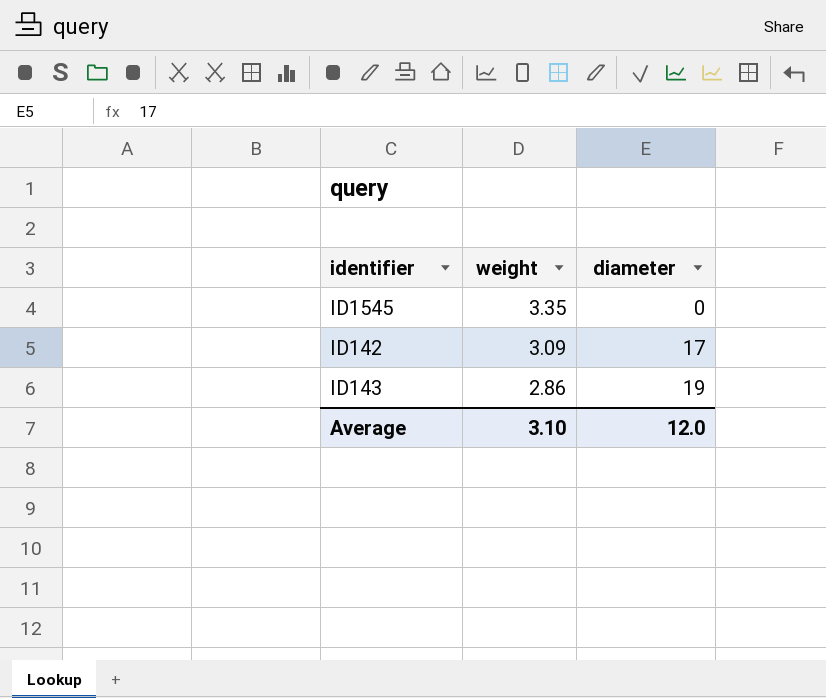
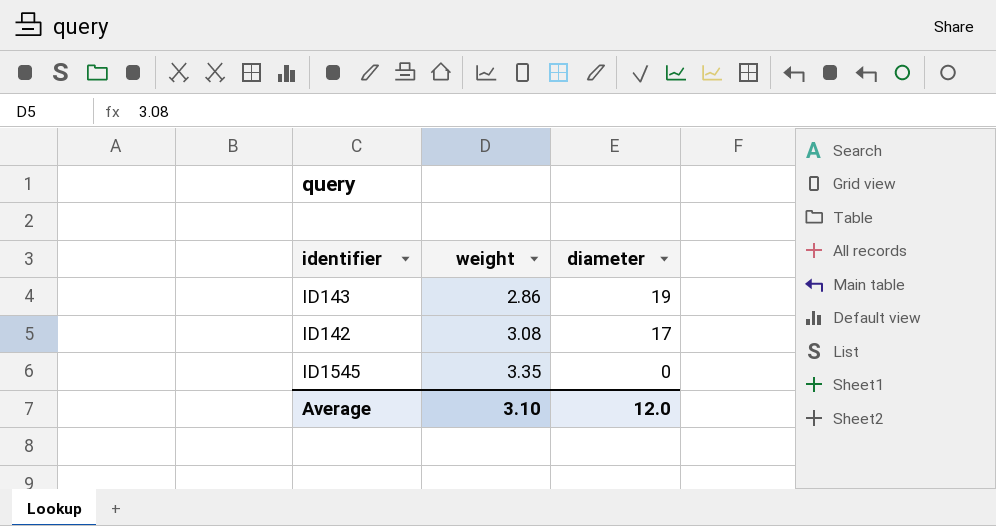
row order: weight descending -> weight ascending
ID142 | weight: 3.09 -> 3.08

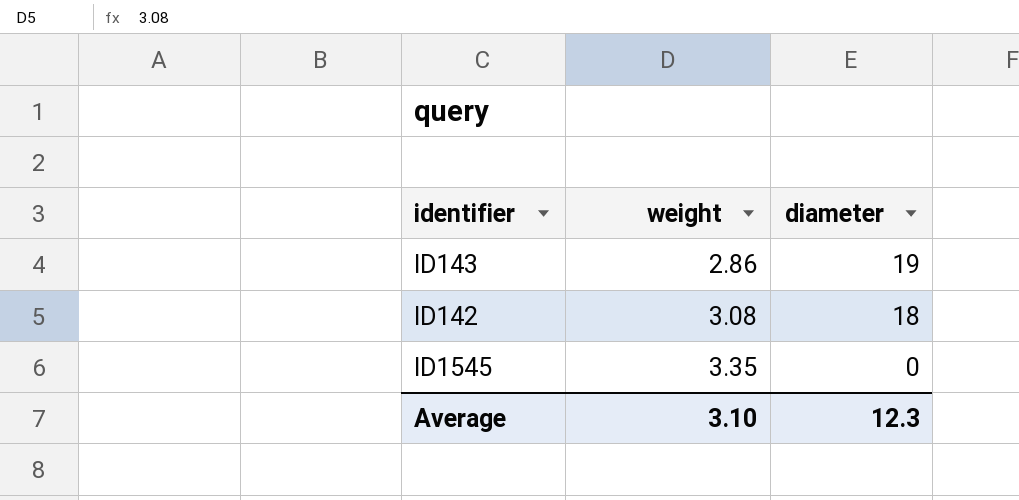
ID142 | diameter: 17 -> 18
Average | diameter: 12.0 -> 12.3

